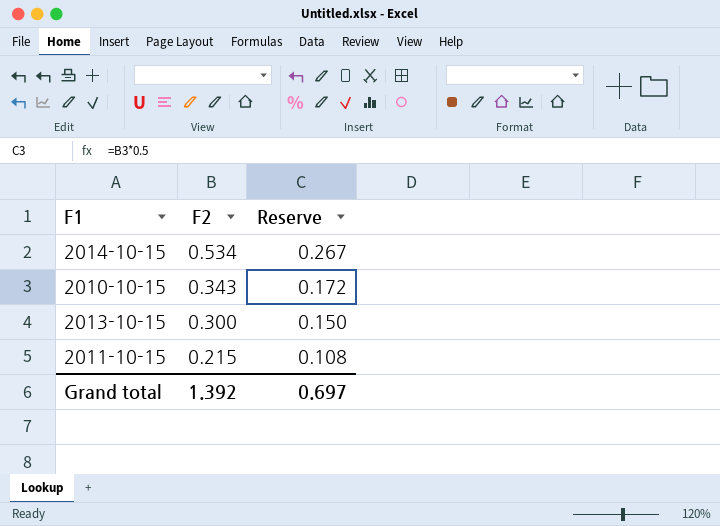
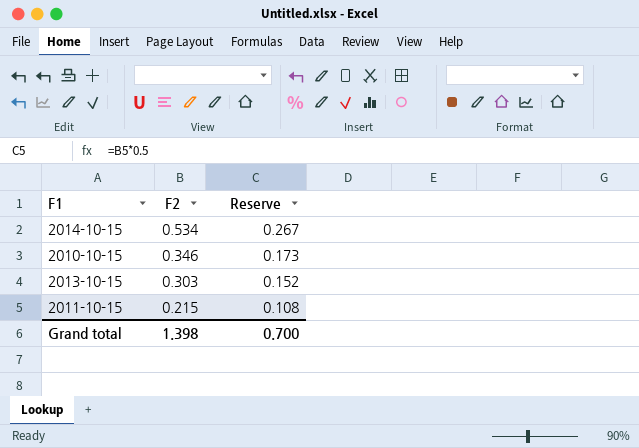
2010-10-15 | F2: 0.343 -> 0.346
2010-10-15 | Reserve: 0.172 -> 0.173
2013-10-15 | F2: 0.300 -> 0.303
2013-10-15 | Reserve: 0.150 -> 0.152
Grand total | F2: 1.392 -> 1.398
Grand total | Reserve: 0.697 -> 0.700

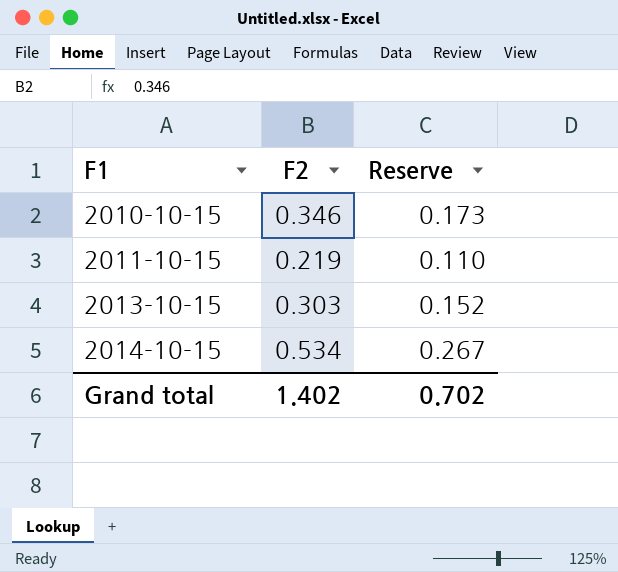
row order: F2 descending -> F1 ascending
2011-10-15 | F2: 0.215 -> 0.219
2011-10-15 | Reserve: 0.108 -> 0.110
Grand total | F2: 1.398 -> 1.402
Grand total | Reserve: 0.700 -> 0.702

